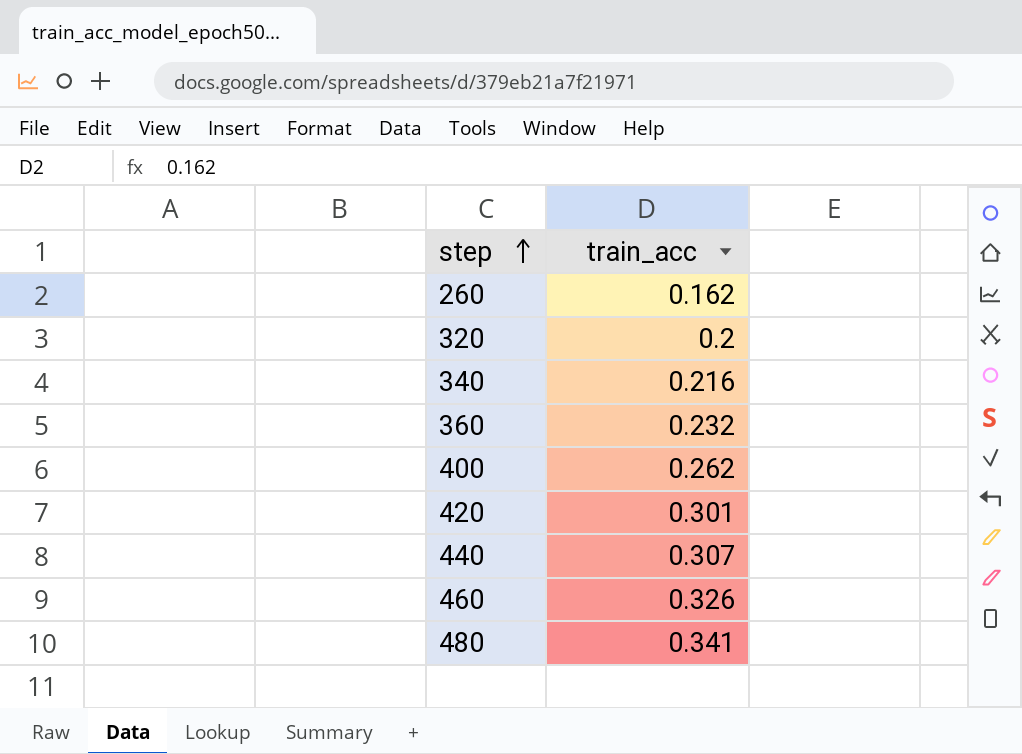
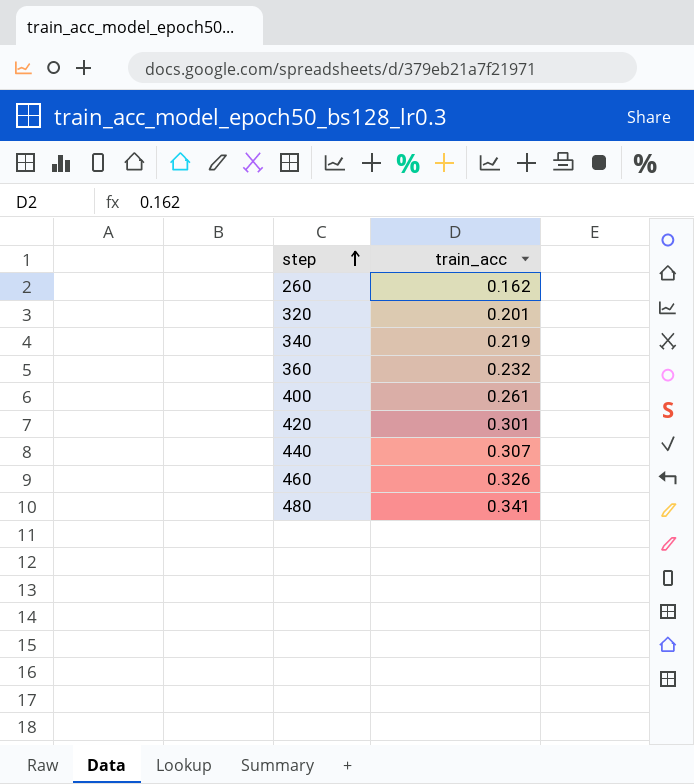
320 | train_acc: 0.2 -> 0.201
340 | train_acc: 0.216 -> 0.219
400 | train_acc: 0.262 -> 0.261

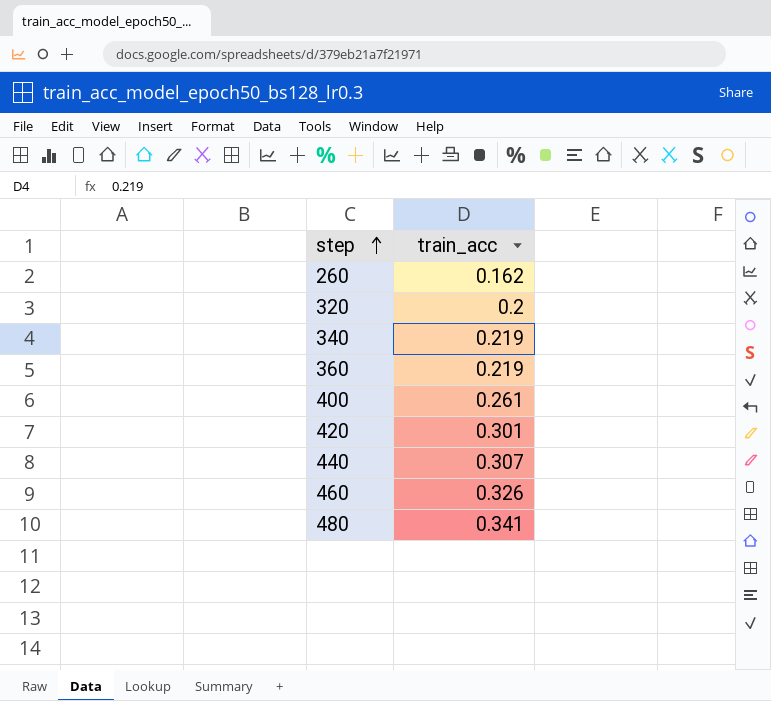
320 | train_acc: 0.201 -> 0.2
360 | train_acc: 0.232 -> 0.219

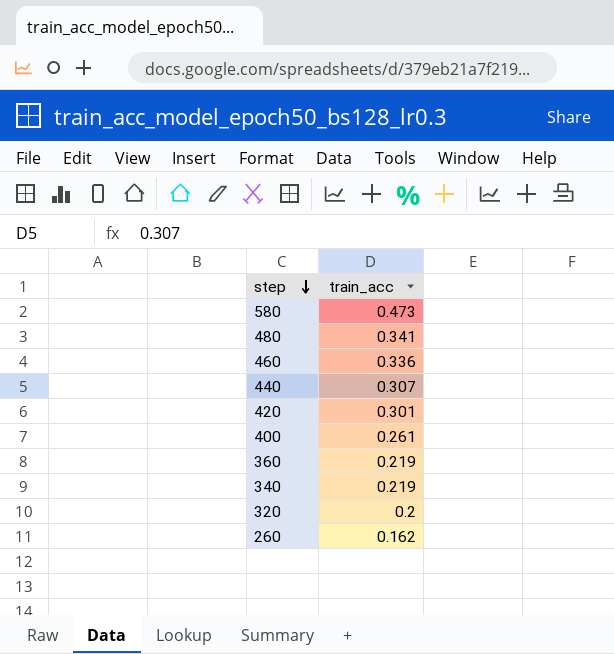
row order: step ascending -> step descending
row 580: none -> 0.473
460 | train_acc: 0.326 -> 0.336

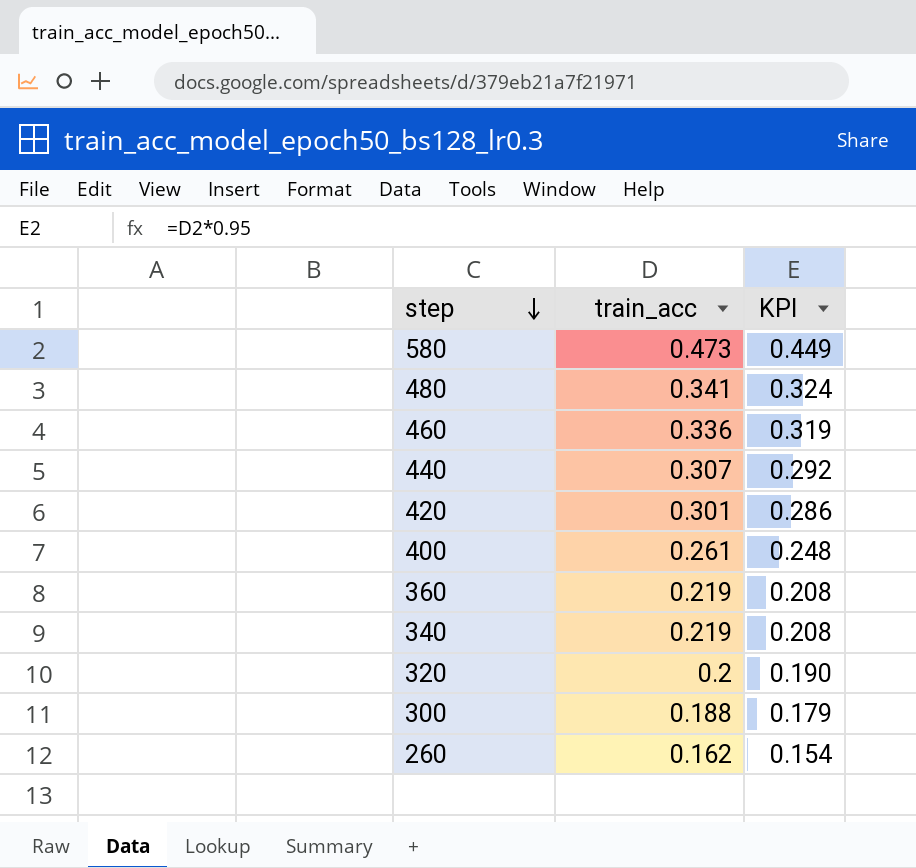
column KPI | formula: none -> [train_acc] * 0.95
row 300: none -> 0.188 | 0.179

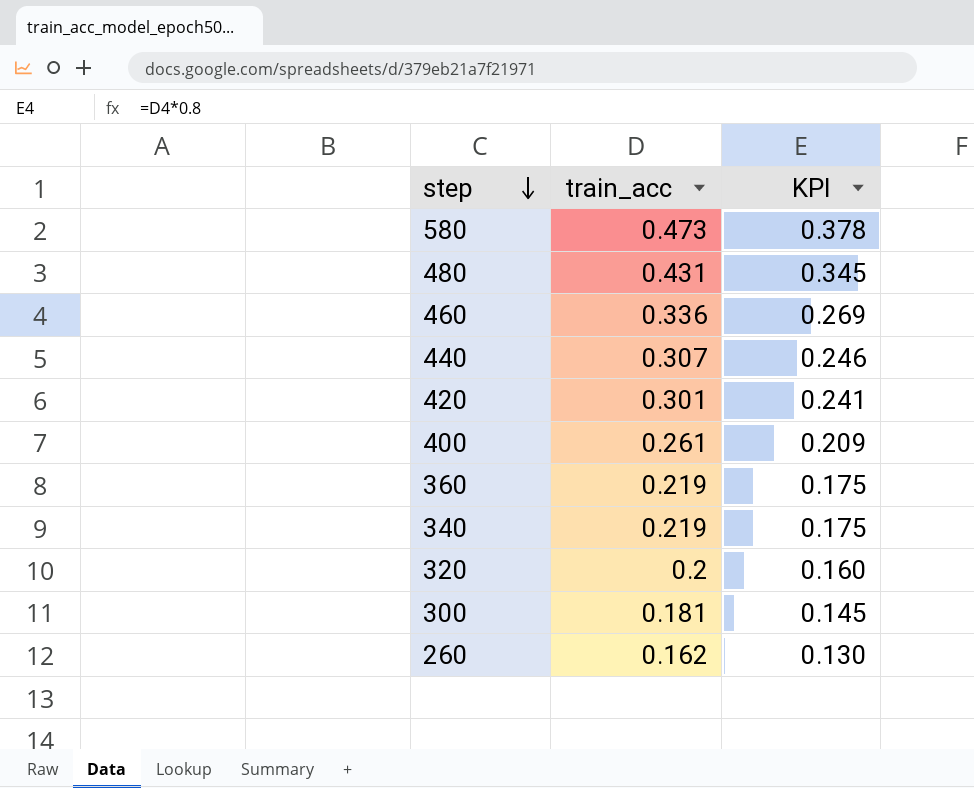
column KPI | formula: [train_acc] * 0.95 -> [train_acc] * 0.8
480 | train_acc: 0.341 -> 0.431
300 | train_acc: 0.188 -> 0.181

